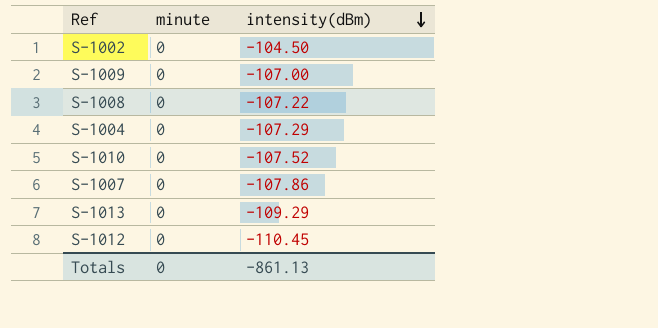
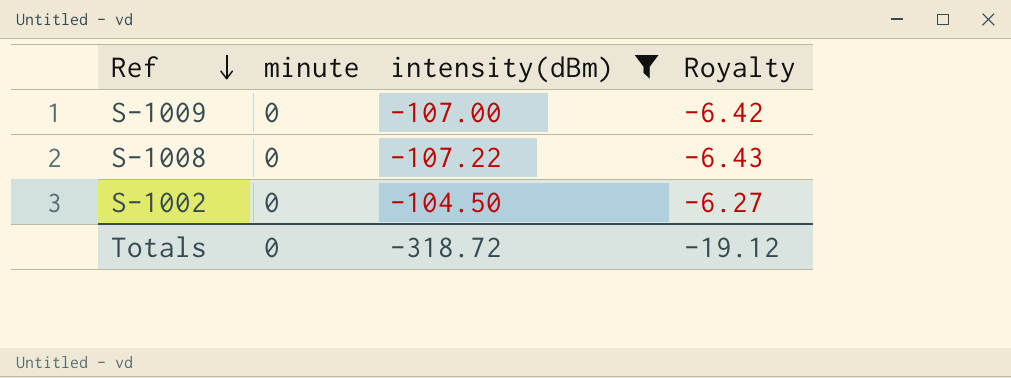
filter: none -> intensity(dBm) >= -107.22
row order: intensity(dBm) descending -> Ref descending
column Royalty | formula: none -> [intensity(dBm)] * 0.06
Totals | intensity(dBm): -861.13 -> -318.72

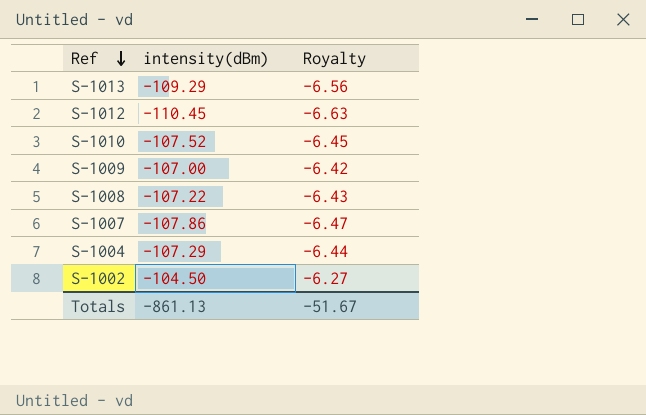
filter: intensity(dBm) >= -107.22 -> none
column minute | position: 2 -> none
Totals | intensity(dBm): -318.72 -> -861.13
Totals | Royalty: -19.12 -> -51.67

